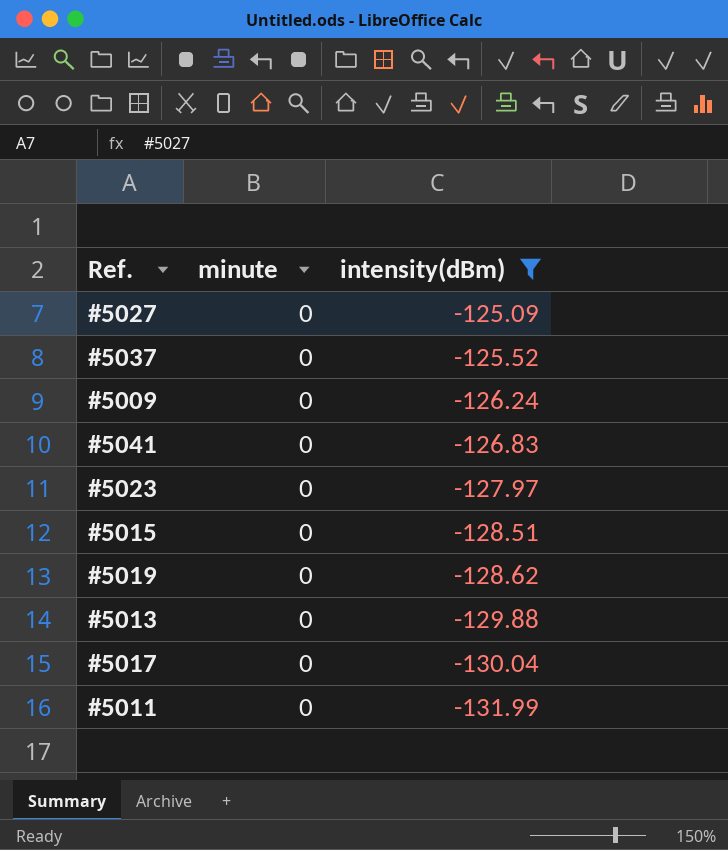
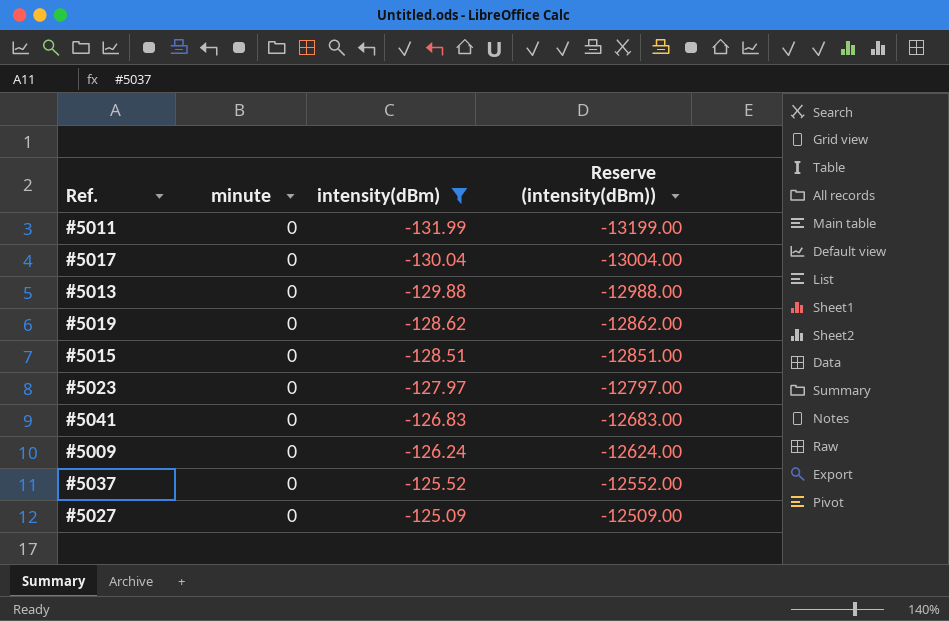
row order: intensity(dBm) descending -> intensity(dBm) ascending
column Reserve (intensity(dBm)) | formula: none -> [intensity(dBm)] * 100

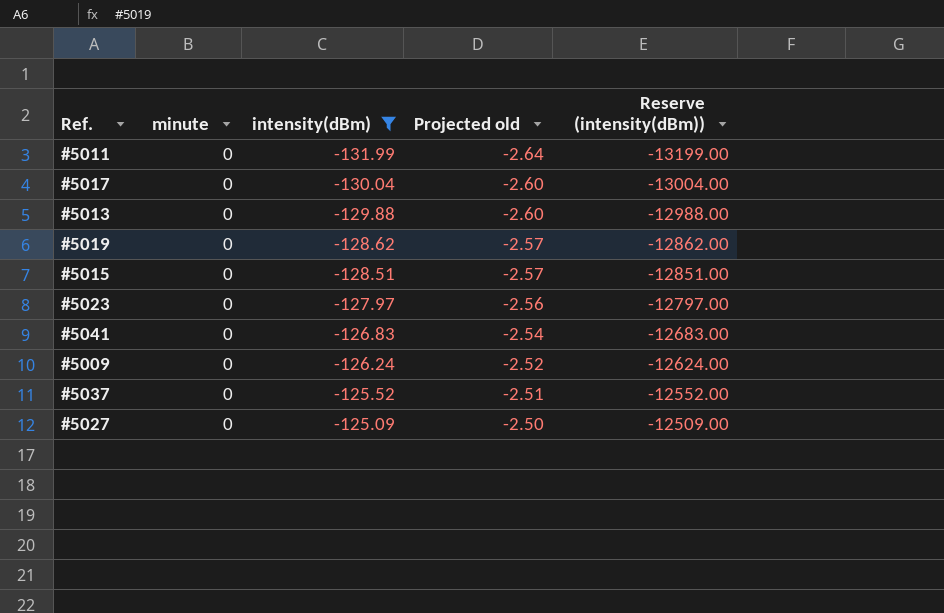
column Projected old | formula: none -> [intensity(dBm)] * 0.02

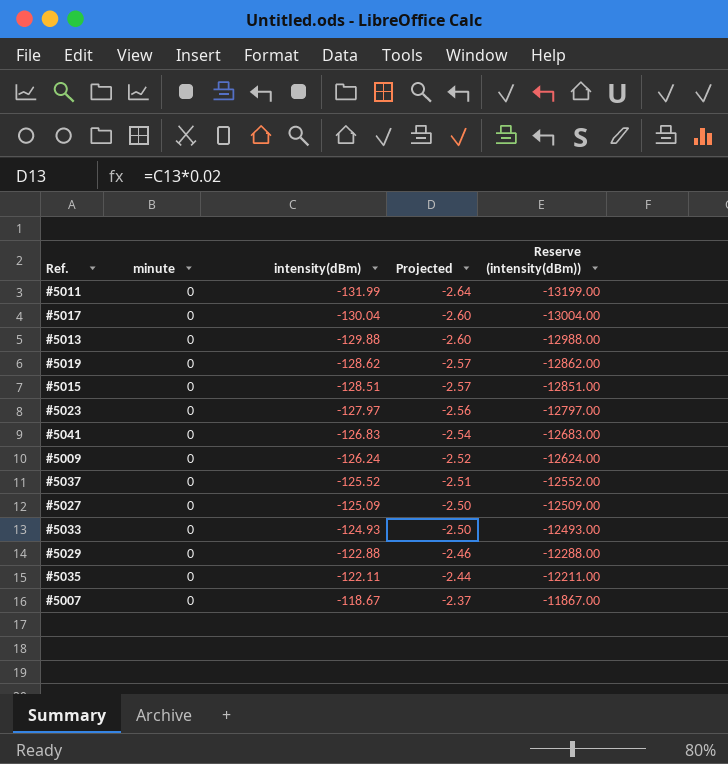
filter: intensity(dBm) <= -125.09 -> none
column name: Projected old -> Projected

